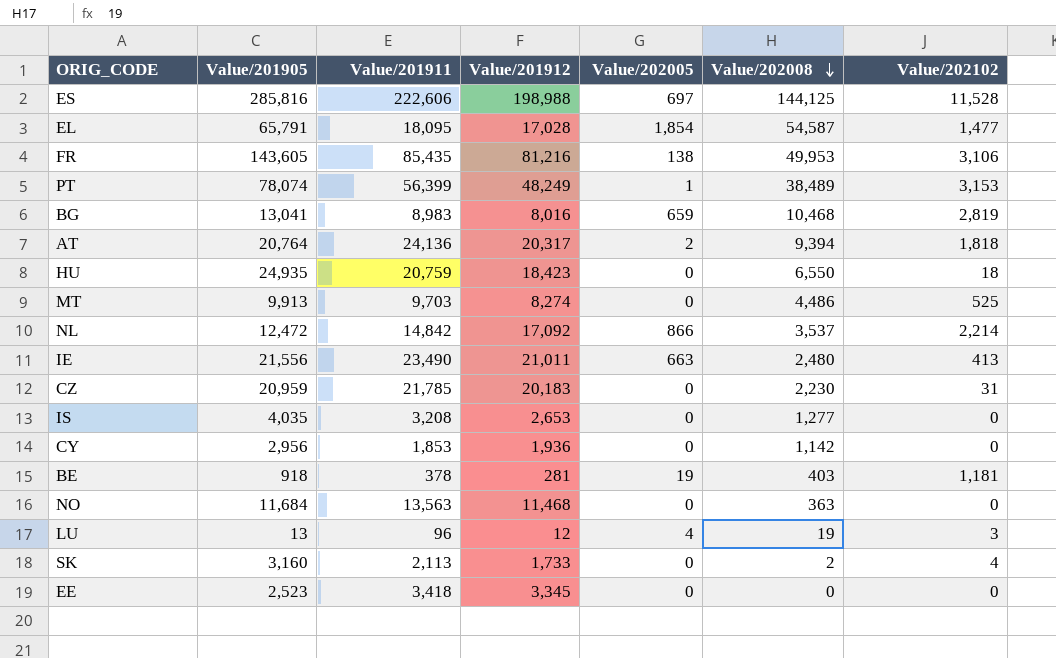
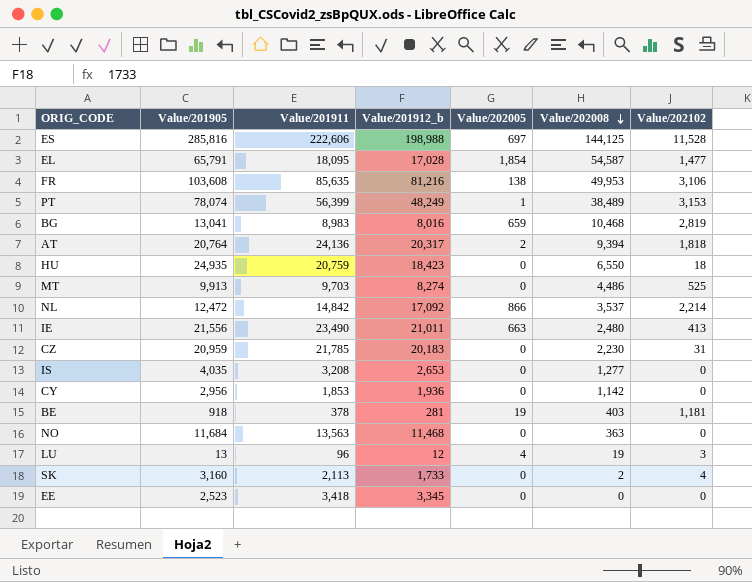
column name: Value/201912 -> Value/201912_b
FR | Value/201905: 143,605 -> 103,608
FR | Value/201911: 85,435 -> 85,635

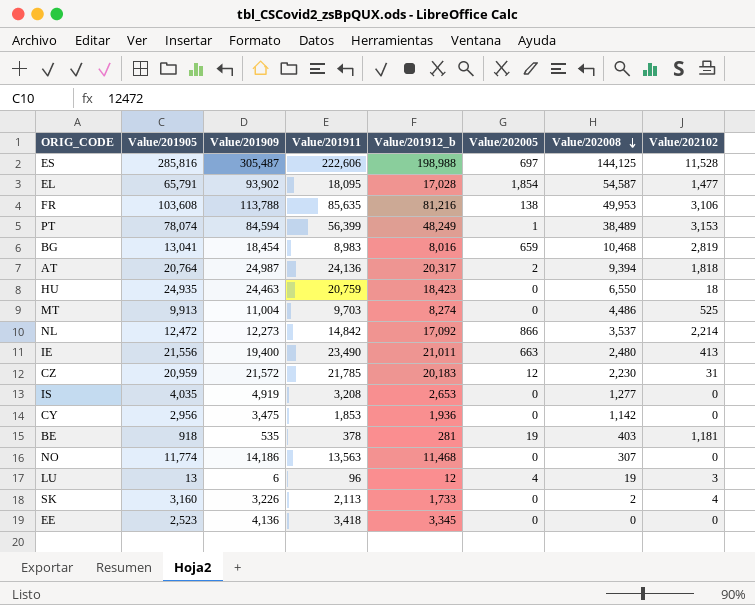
column Value/201909 | position: none -> 3
CZ | Value/202005: 0 -> 12
NO | Value/201905: 11,684 -> 11,774
NO | Value/202008: 363 -> 307

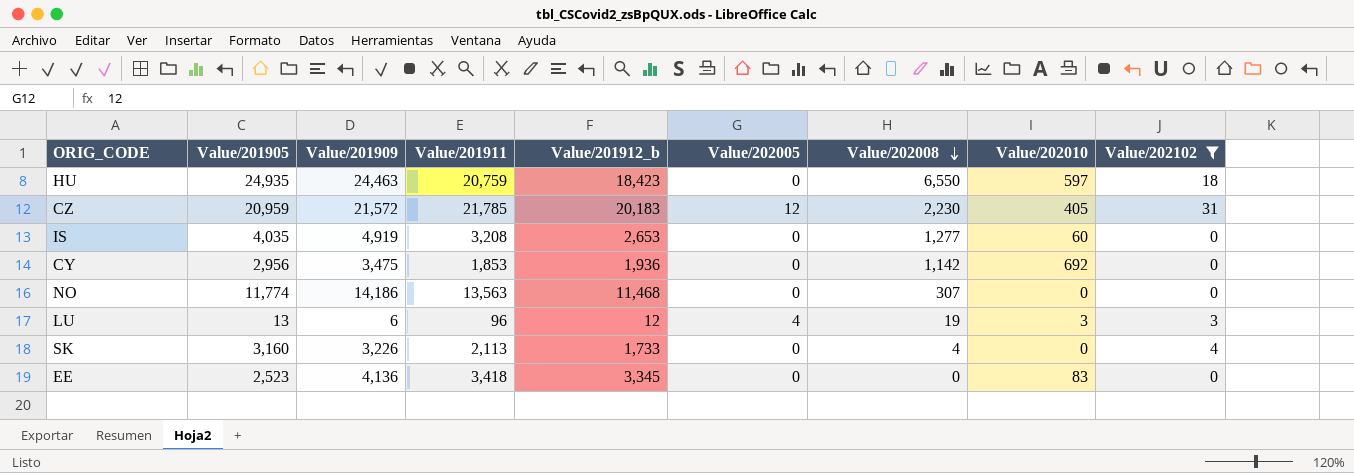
filter: none -> Value/202102 <= 31
column Value/202010 | position: none -> 8
SK | Value/202008: 2 -> 4

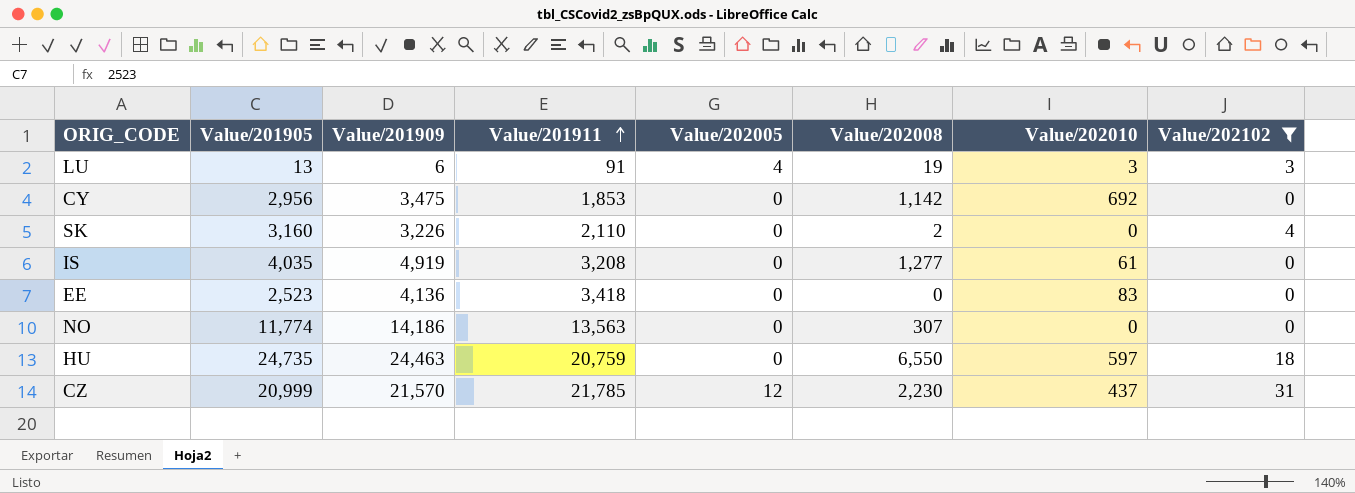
row order: Value/202008 descending -> Value/201911 ascending
column Value/201912_b | position: 5 -> none
LU | Value/201911: 96 -> 91
SK | Value/201911: 2,113 -> 2,110
SK | Value/202008: 4 -> 2
IS | Value/202010: 60 -> 61
HU | Value/201905: 24,935 -> 24,735
CZ | Value/201905: 20,959 -> 20,999
CZ | Value/201909: 21,572 -> 21,570
CZ | Value/202010: 405 -> 437

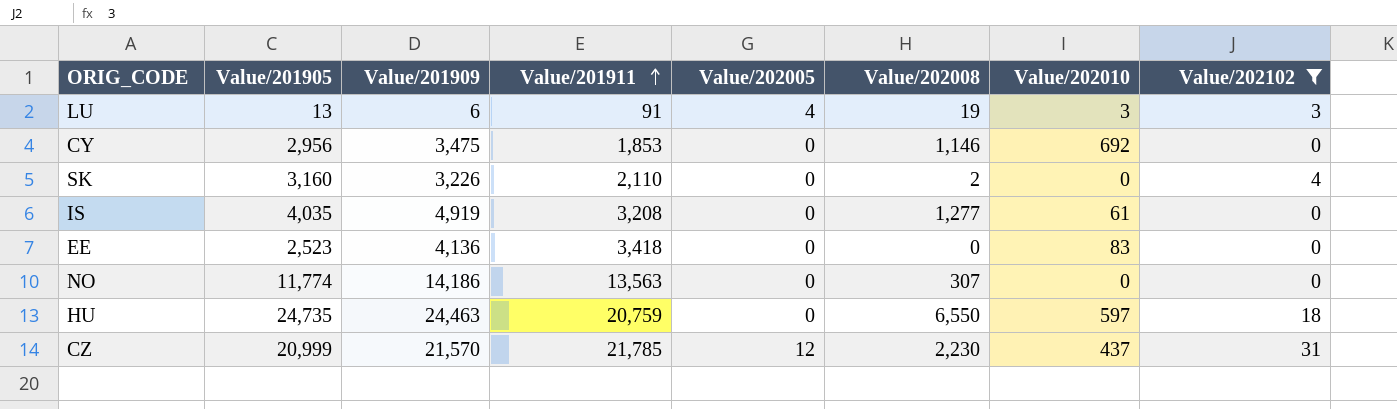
CY | Value/202008: 1,142 -> 1,146

